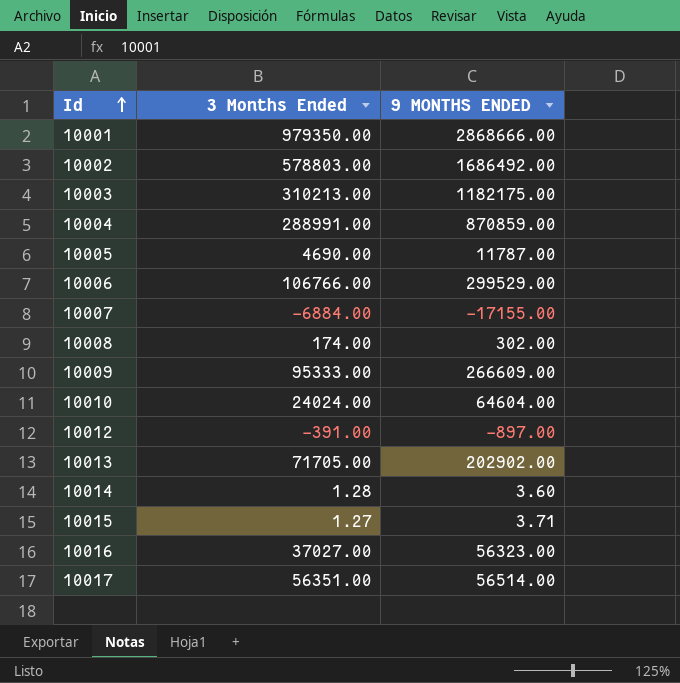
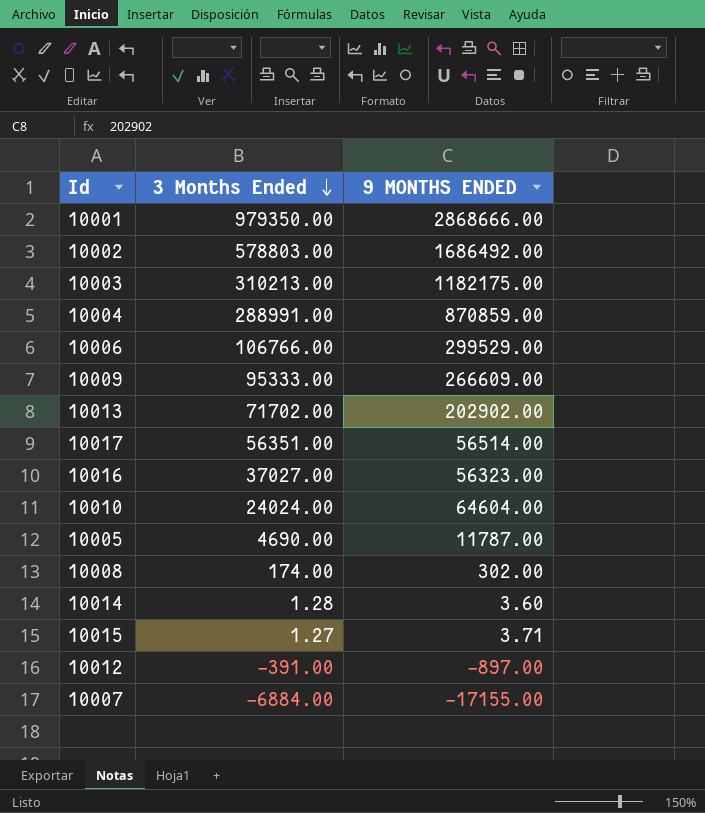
row order: Id ascending -> 3 Months Ended descending
10013 | 3 Months Ended: 71705.00 -> 71702.00

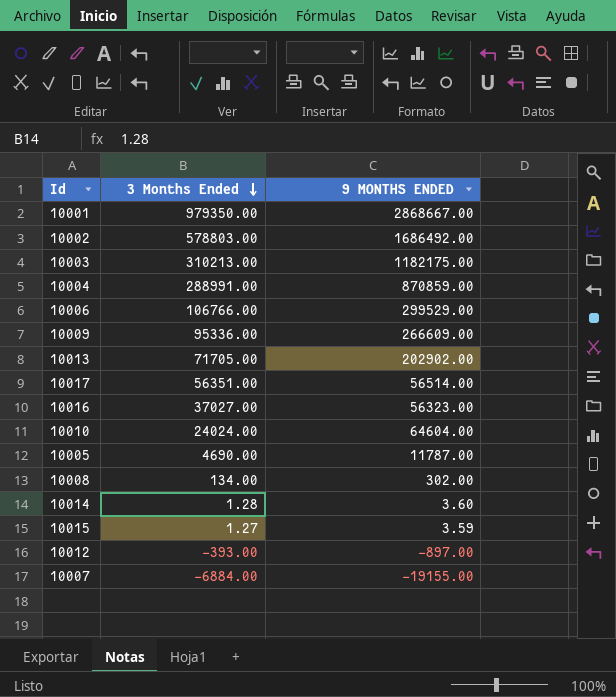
10001 | 9 MONTHS ENDED: 2868666.00 -> 2868667.00
10009 | 3 Months Ended: 95333.00 -> 95336.00
10013 | 3 Months Ended: 71702.00 -> 71705.00
10008 | 3 Months Ended: 174.00 -> 134.00
10015 | 9 MONTHS ENDED: 3.71 -> 3.59
10012 | 3 Months Ended: -391.00 -> -393.00
10007 | 9 MONTHS ENDED: -17155.00 -> -19155.00

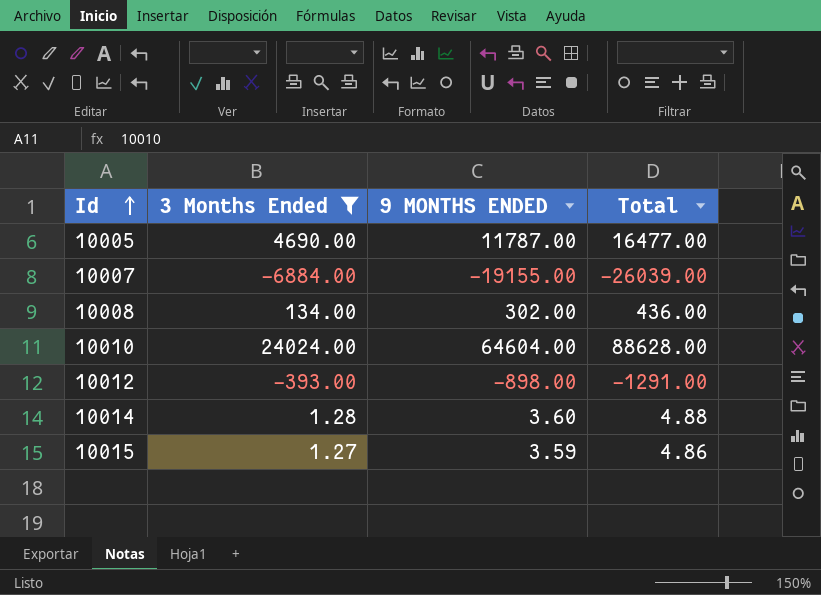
filter: none -> 3 Months Ended <= 24024.00
row order: 3 Months Ended descending -> Id ascending
column Total | formula: none -> [3 Months Ended] + [9 MONTHS ENDED]
10012 | 9 MONTHS ENDED: -897.00 -> -898.00

